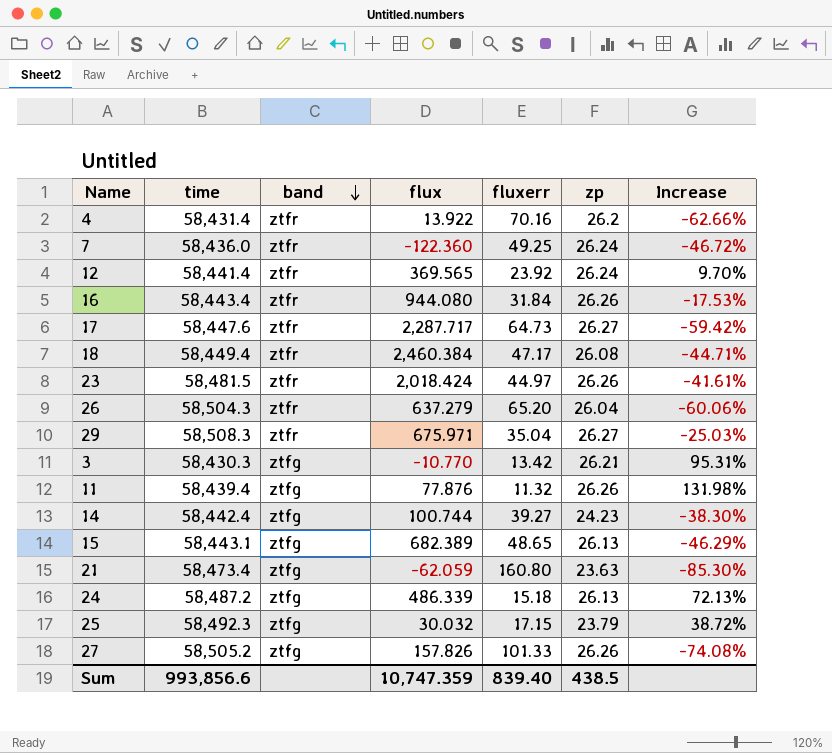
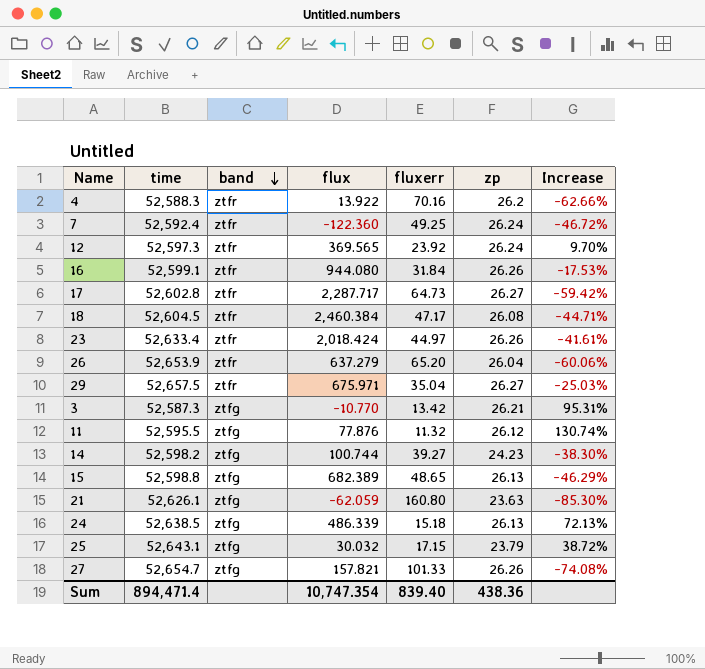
4 | time: 58,431.4 -> 52,588.3
7 | time: 58,436.0 -> 52,592.4
12 | time: 58,441.4 -> 52,597.3
16 | time: 58,443.4 -> 52,599.1
17 | time: 58,447.6 -> 52,602.8
18 | time: 58,449.4 -> 52,604.5
23 | time: 58,481.5 -> 52,633.4
26 | time: 58,504.3 -> 52,653.9
29 | time: 58,508.3 -> 52,657.5
3 | time: 58,430.3 -> 52,587.3
11 | time: 58,439.4 -> 52,595.5
11 | zp: 26.26 -> 26.12
11 | Increase: 131.98% -> 130.74%
14 | time: 58,442.4 -> 52,598.2
15 | time: 58,443.1 -> 52,598.8
21 | time: 58,473.4 -> 52,626.1
24 | time: 58,487.2 -> 52,638.5
25 | time: 58,492.3 -> 52,643.1
27 | time: 58,505.2 -> 52,654.7
27 | flux: 157.826 -> 157.821
Sum | time: 993,856.6 -> 894,471.4
Sum | flux: 10,747.359 -> 10,747.354
Sum | zp: 438.5 -> 438.36

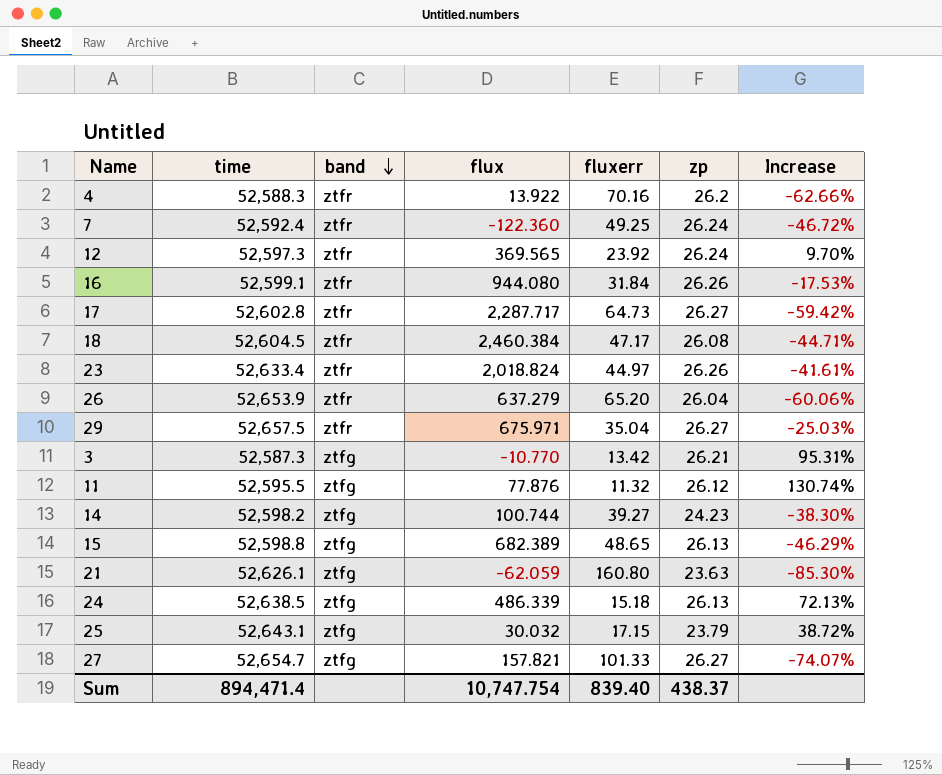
23 | flux: 2,018.424 -> 2,018.824
27 | zp: 26.26 -> 26.27
27 | Increase: -74.08% -> -74.07%
Sum | flux: 10,747.354 -> 10,747.754
Sum | zp: 438.36 -> 438.37

